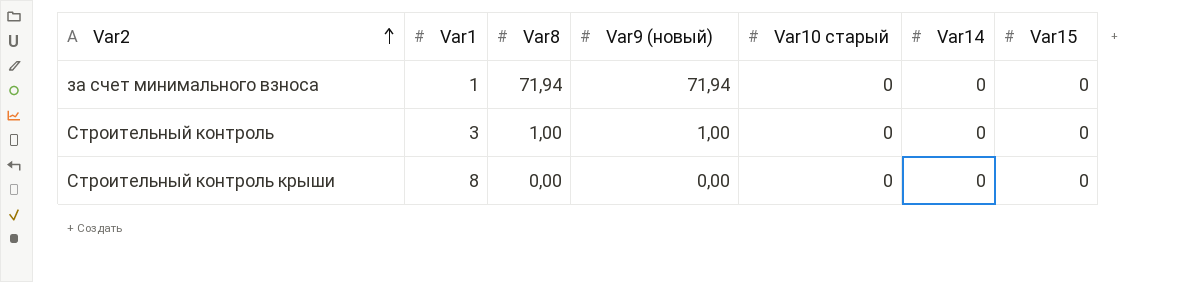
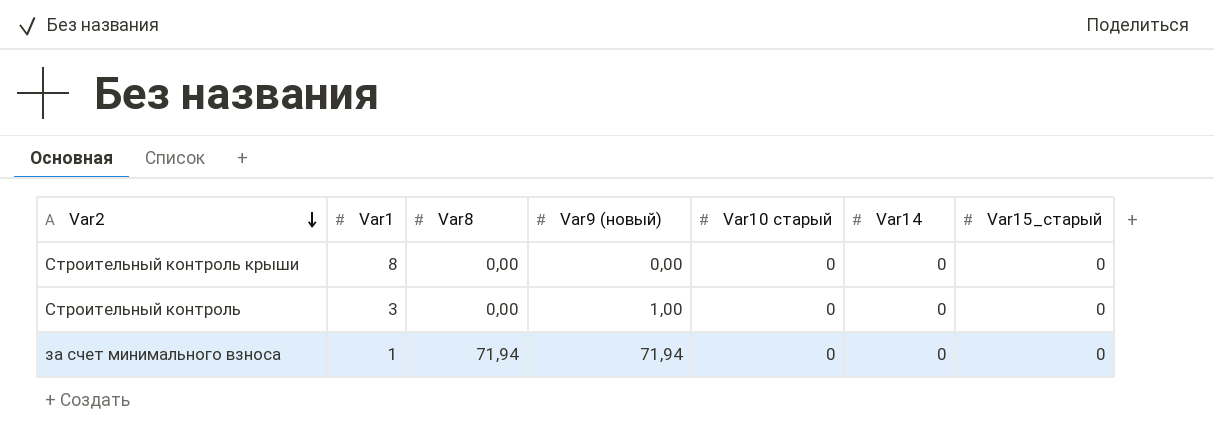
row order: Var2 ascending -> Var2 descending
column name: Var15 -> Var15_старый
Строительный контроль | Var8: 1,00 -> 0,00

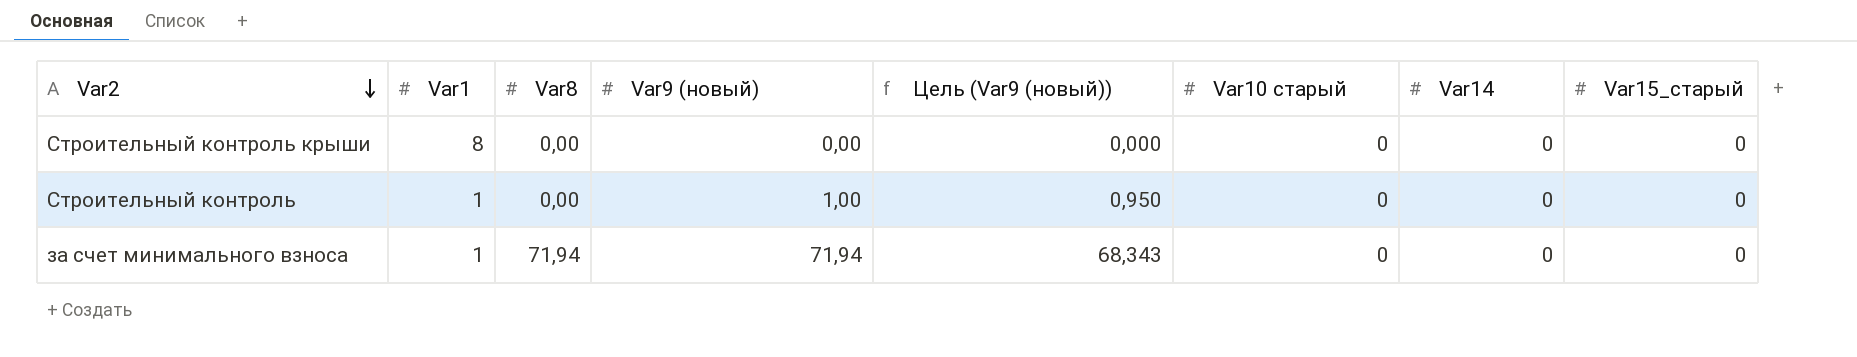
column Цель (Var9 (новый)) | formula: none -> [Var9 (новый)] * 0,95
Строительный контроль | Var1: 3 -> 1

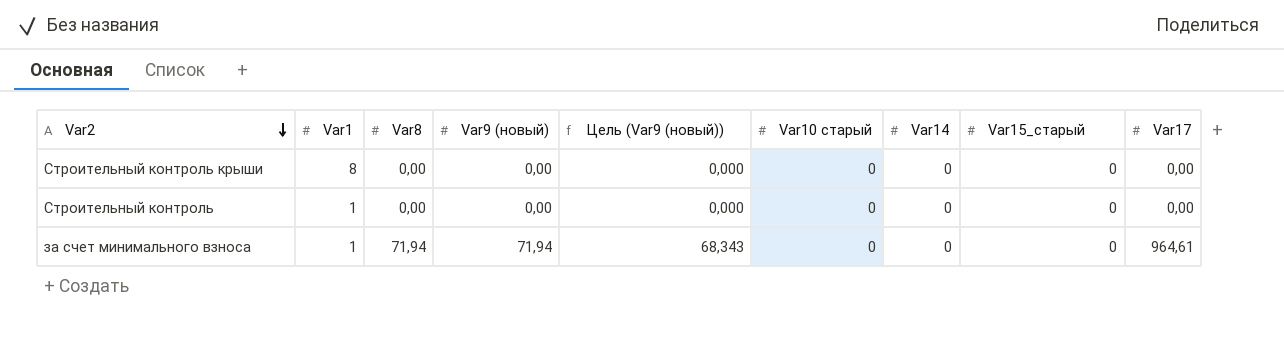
column Var17 | position: none -> 9
Строительный контроль | Var9 (новый): 1,00 -> 0,00
Строительный контроль | Цель (Var9 (новый)): 0,950 -> 0,000

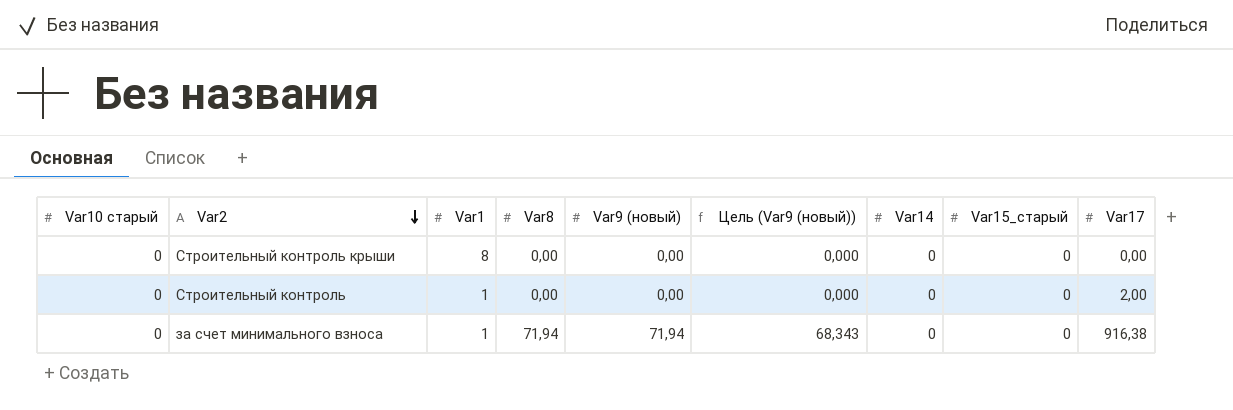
column Var10 старый | position: 6 -> 1
Строительный контроль | Var17: 0,00 -> 2,00
за счет минимального взноса | Var17: 964,61 -> 916,38

